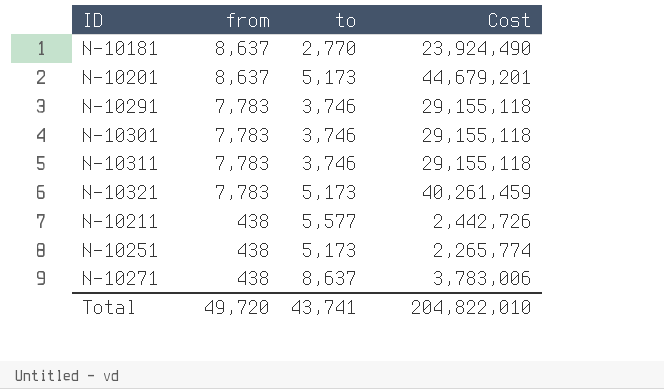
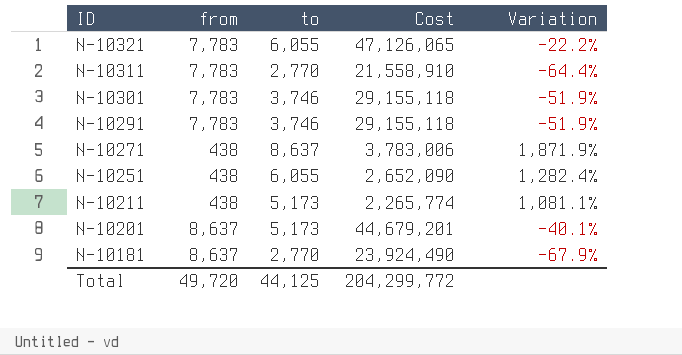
row order: from descending -> ID descending
column Variation | formula: none -> ([to] - [from]) / [from]
N-10321 | to: 5,173 -> 6,055
N-10321 | Cost: 40,261,459 -> 47,126,065
N-10311 | to: 3,746 -> 2,770
N-10311 | Cost: 29,155,118 -> 21,558,910
N-10251 | to: 5,173 -> 6,055
N-10251 | Cost: 2,265,774 -> 2,652,090
N-10211 | to: 5,577 -> 5,173
N-10211 | Cost: 2,442,726 -> 2,265,774
Total | to: 43,741 -> 44,125
Total | Cost: 204,822,010 -> 204,299,772

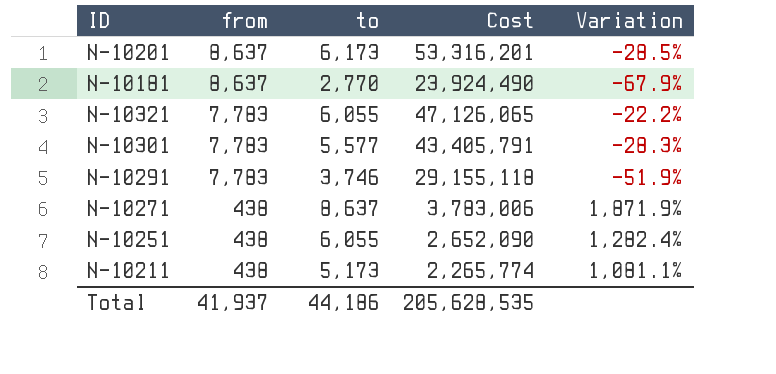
row order: ID descending -> from descending
row N-10311: 7,783 | 2,770 | 21,558,910 | -64.4% -> none
N-10201 | to: 5,173 -> 6,173
N-10201 | Cost: 44,679,201 -> 53,316,201
N-10201 | Variation: -40.1% -> -28.5%
N-10301 | to: 3,746 -> 5,577
N-10301 | Cost: 29,155,118 -> 43,405,791
N-10301 | Variation: -51.9% -> -28.3%
Total | from: 49,720 -> 41,937
Total | to: 44,125 -> 44,186
Total | Cost: 204,299,772 -> 205,628,535

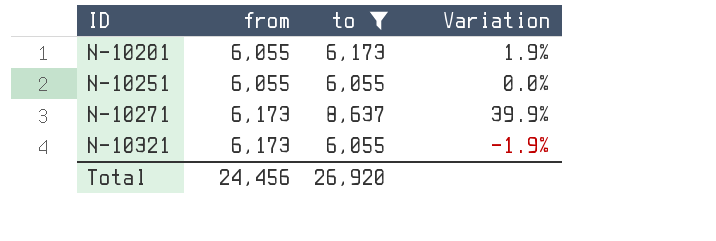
filter: none -> to >= 6,055
row order: from descending -> ID ascending
column Cost | formula: [from] * [to] -> none
N-10201 | from: 8,637 -> 6,055
N-10201 | Variation: -28.5% -> 1.9%
N-10251 | from: 438 -> 6,055
N-10251 | Variation: 1,282.4% -> 0.0%
N-10271 | from: 438 -> 6,173
N-10271 | Variation: 1,871.9% -> 39.9%
N-10321 | from: 7,783 -> 6,173
N-10321 | Variation: -22.2% -> -1.9%
Total | from: 41,937 -> 24,456
Total | to: 44,186 -> 26,920

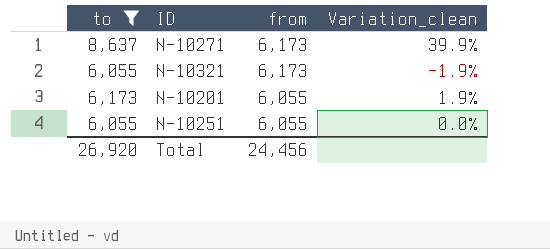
row order: ID ascending -> from descending
column to | position: 3 -> 1
column name: Variation -> Variation_clean

